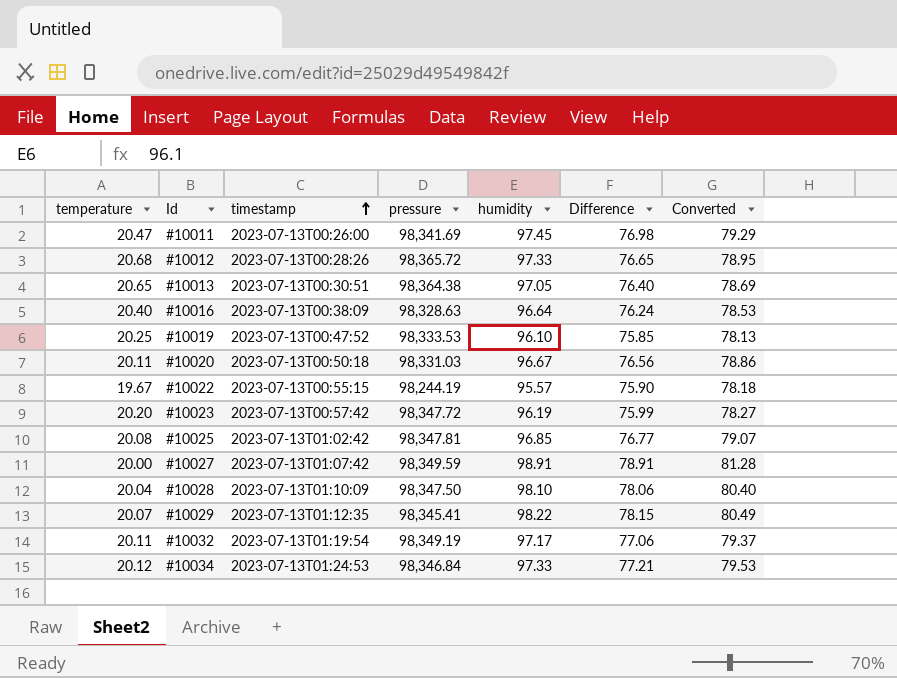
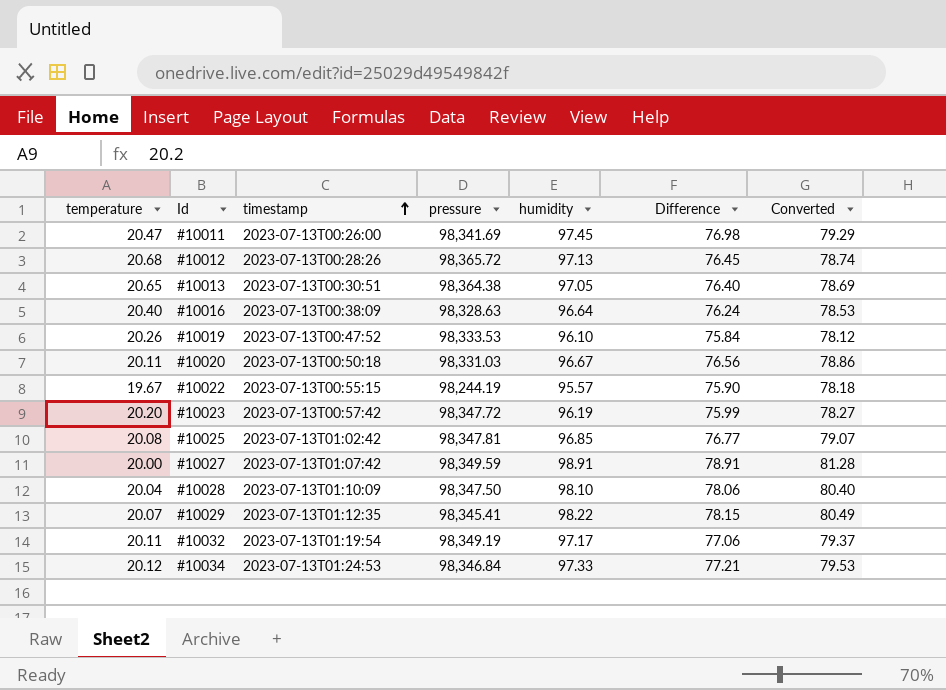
#10012 | humidity: 97.33 -> 97.13
#10012 | Difference: 76.65 -> 76.45
#10012 | Converted: 78.95 -> 78.74
#10019 | temperature: 20.25 -> 20.26
#10019 | Difference: 75.85 -> 75.84
#10019 | Converted: 78.13 -> 78.12

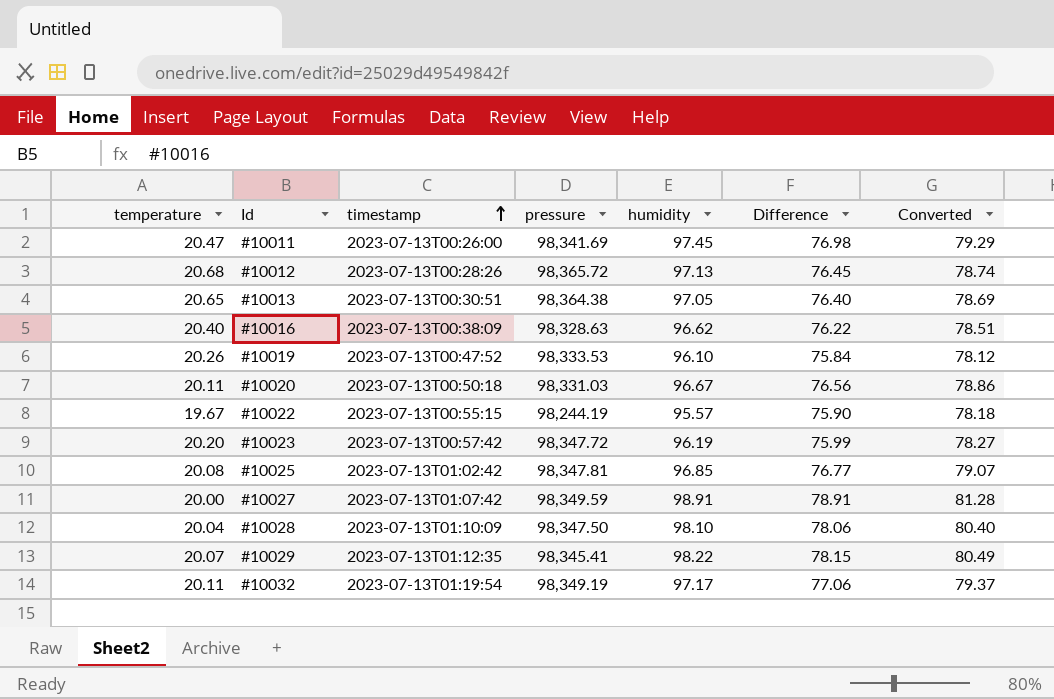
row #10034: 20.12 | 2023-07-13T01:24:53 | 98,346.84 | 97.33 | 77.21 | 79.53 -> none
#10016 | humidity: 96.64 -> 96.62
#10016 | Difference: 76.24 -> 76.22
#10016 | Converted: 78.53 -> 78.51

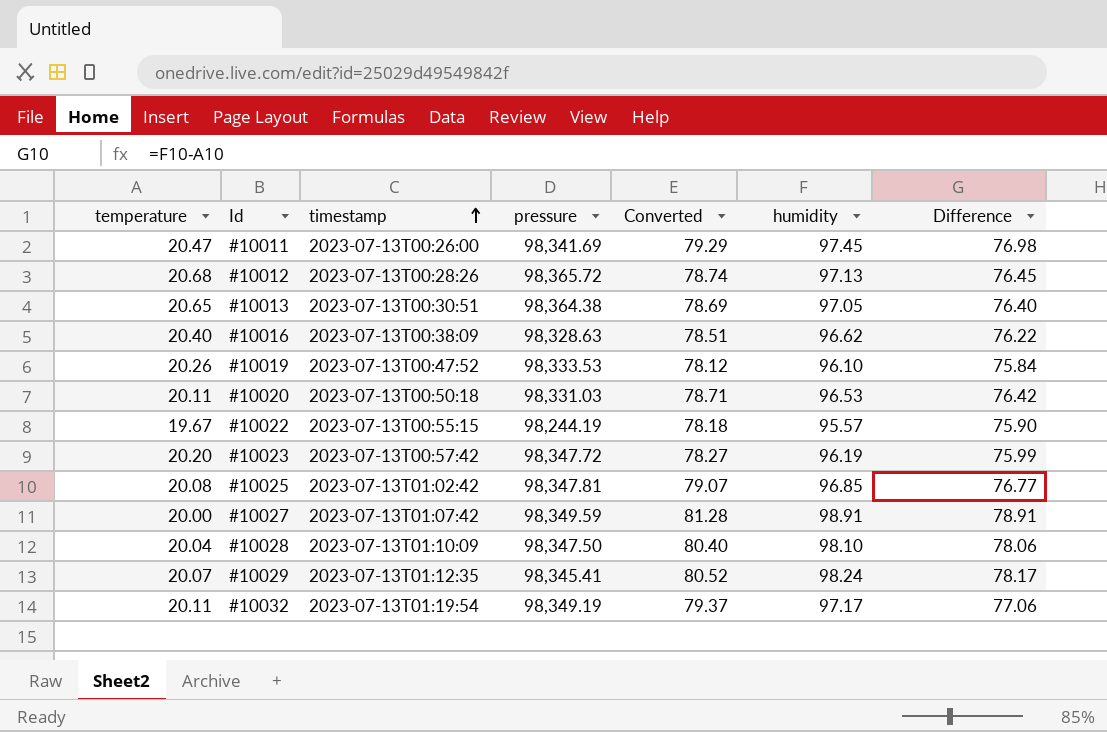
column Converted | position: 7 -> 5
#10020 | Converted: 78.86 -> 78.71
#10020 | humidity: 96.67 -> 96.53
#10020 | Difference: 76.56 -> 76.42
#10029 | Converted: 80.49 -> 80.52
#10029 | humidity: 98.22 -> 98.24
#10029 | Difference: 78.15 -> 78.17

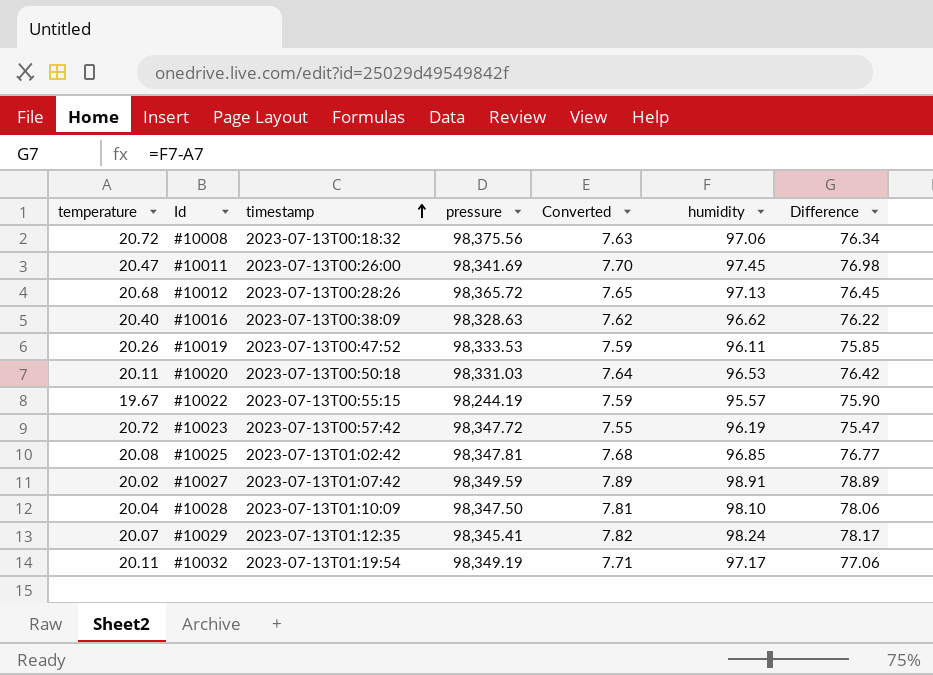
column Converted | formula: [Difference] * 1.03 -> [Difference] * 0.1
row #10013: 20.65 | 2023-07-13T00:30:51 | 98,364.38 | 78.69 | 97.05 | 76.40 -> none
row #10008: none -> 20.72 | 2023-07-13T00:18:32 | 98,375.56 | 7.63 | 97.06 | 76.34
#10019 | humidity: 96.10 -> 96.11
#10019 | Difference: 75.84 -> 75.85
#10023 | temperature: 20.20 -> 20.72
#10023 | Difference: 75.99 -> 75.47
#10027 | temperature: 20.00 -> 20.02
#10027 | Difference: 78.91 -> 78.89

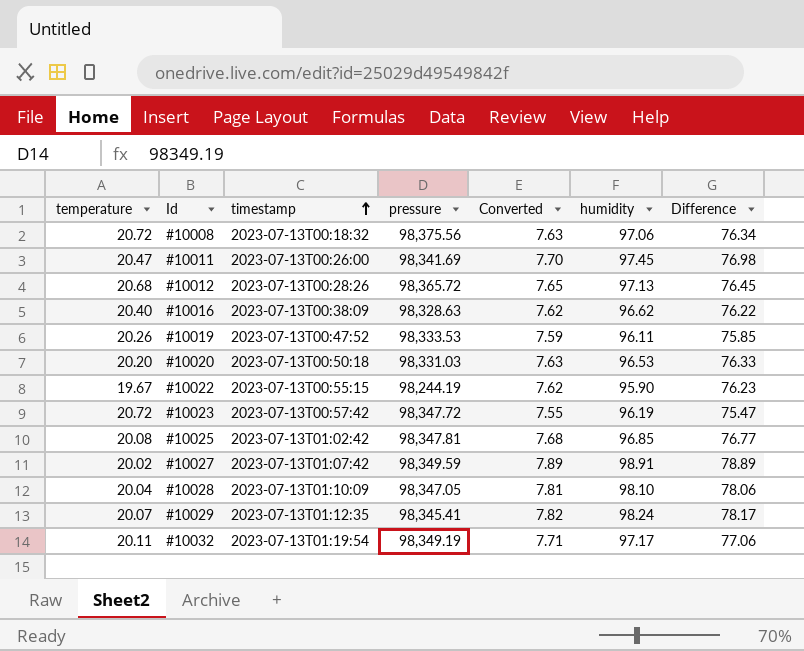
#10020 | temperature: 20.11 -> 20.20
#10020 | Converted: 7.64 -> 7.63
#10020 | Difference: 76.42 -> 76.33
#10022 | Converted: 7.59 -> 7.62
#10022 | humidity: 95.57 -> 95.90
#10022 | Difference: 75.90 -> 76.23
#10028 | pressure: 98,347.50 -> 98,347.05

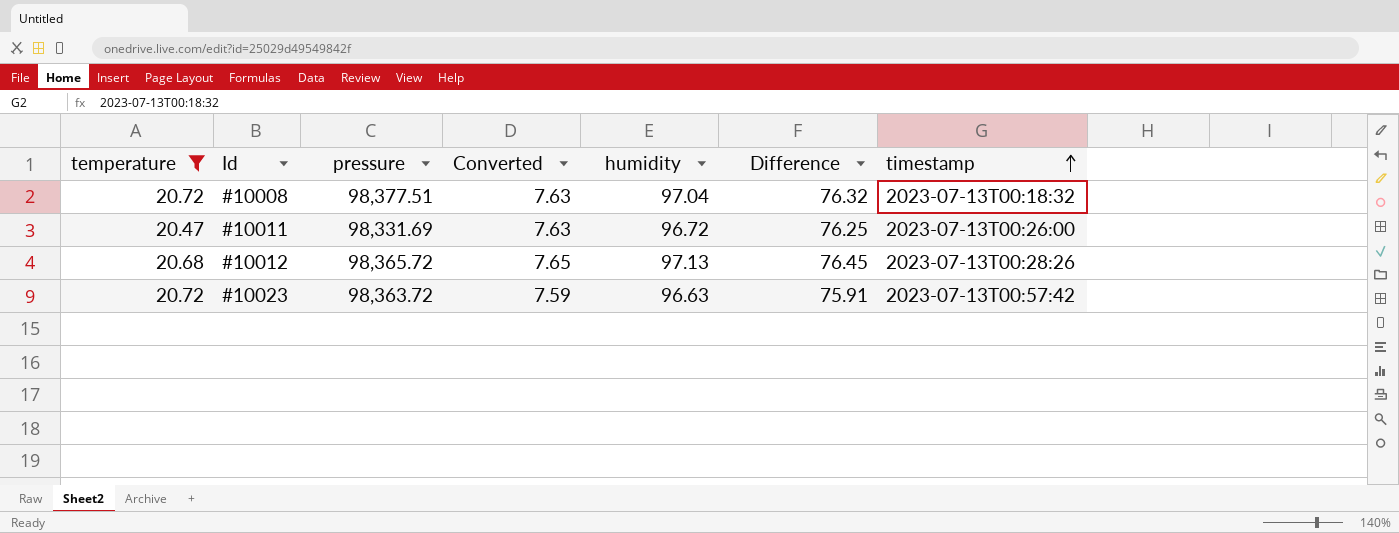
filter: none -> temperature >= 20.47
column timestamp | position: 3 -> 7
#10008 | pressure: 98,375.56 -> 98,377.51
#10008 | humidity: 97.06 -> 97.04
#10008 | Difference: 76.34 -> 76.32
#10011 | pressure: 98,341.69 -> 98,331.69
#10011 | Converted: 7.70 -> 7.63
#10011 | humidity: 97.45 -> 96.72
#10011 | Difference: 76.98 -> 76.25
#10023 | pressure: 98,347.72 -> 98,363.72
#10023 | Converted: 7.55 -> 7.59
#10023 | humidity: 96.19 -> 96.63
#10023 | Difference: 75.47 -> 75.91

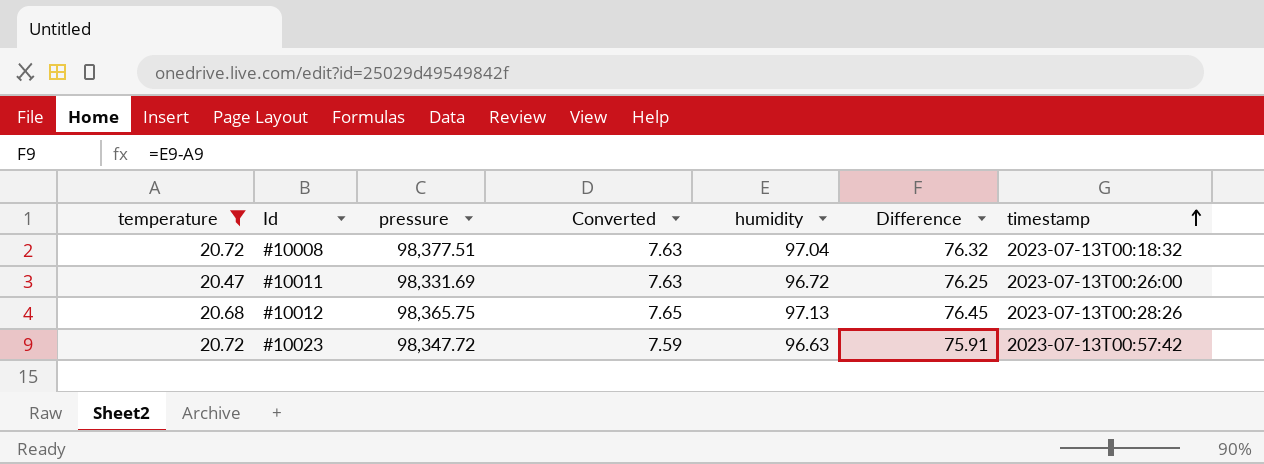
#10012 | pressure: 98,365.72 -> 98,365.75
#10023 | pressure: 98,363.72 -> 98,347.72

